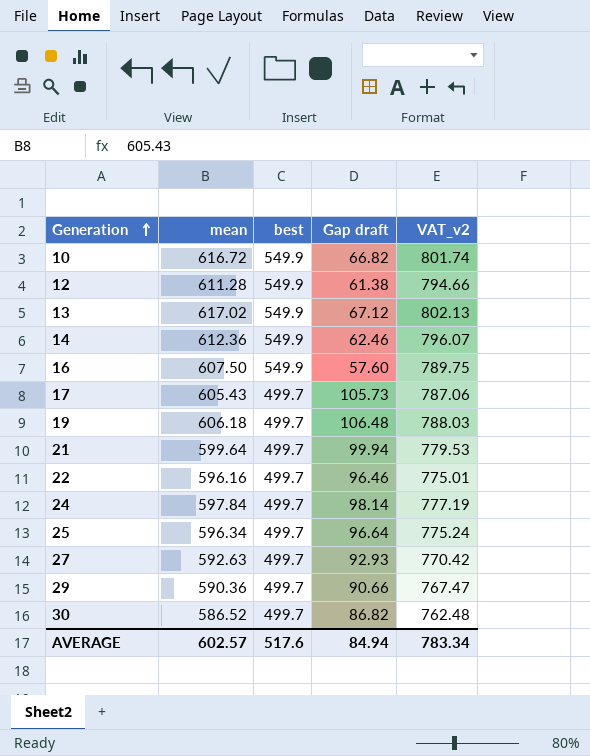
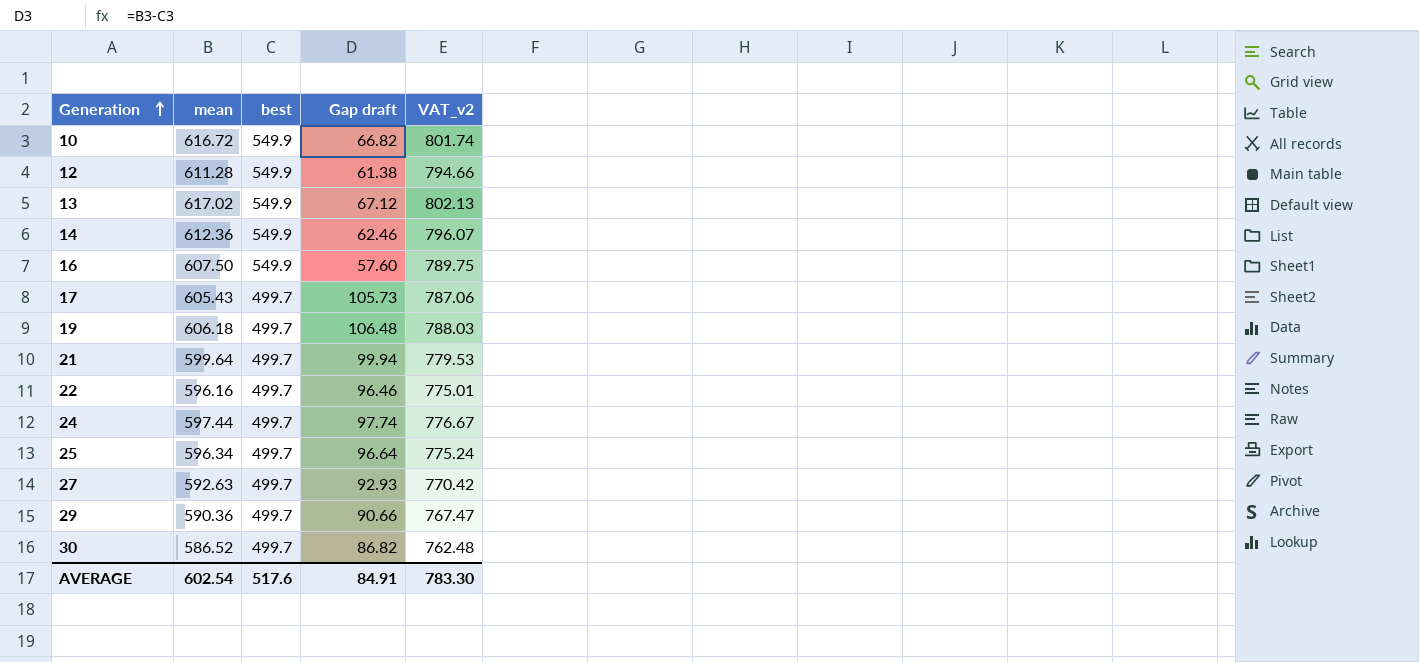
24 | mean: 597.84 -> 597.44
24 | Gap draft: 98.14 -> 97.74
24 | VAT_v2: 777.19 -> 776.67
AVERAGE | mean: 602.57 -> 602.54
AVERAGE | Gap draft: 84.94 -> 84.91
AVERAGE | VAT_v2: 783.34 -> 783.30

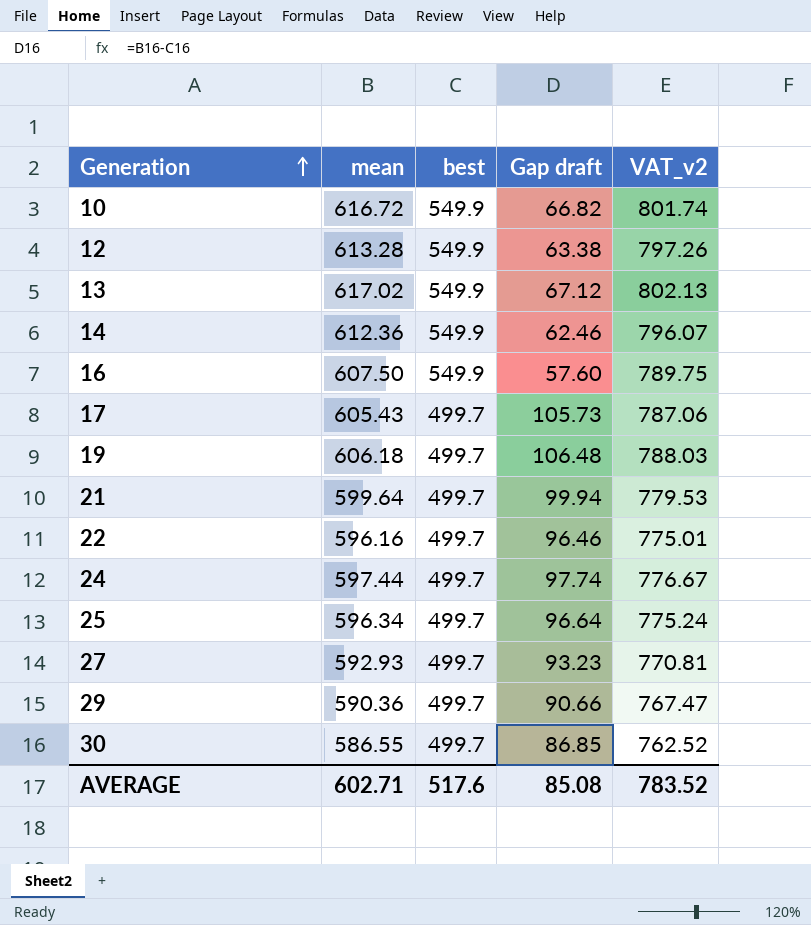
12 | mean: 611.28 -> 613.28
12 | Gap draft: 61.38 -> 63.38
12 | VAT_v2: 794.66 -> 797.26
27 | mean: 592.63 -> 592.93
27 | Gap draft: 92.93 -> 93.23
27 | VAT_v2: 770.42 -> 770.81
30 | mean: 586.52 -> 586.55
30 | Gap draft: 86.82 -> 86.85
30 | VAT_v2: 762.48 -> 762.52
AVERAGE | mean: 602.54 -> 602.71
AVERAGE | Gap draft: 84.91 -> 85.08
AVERAGE | VAT_v2: 783.30 -> 783.52

